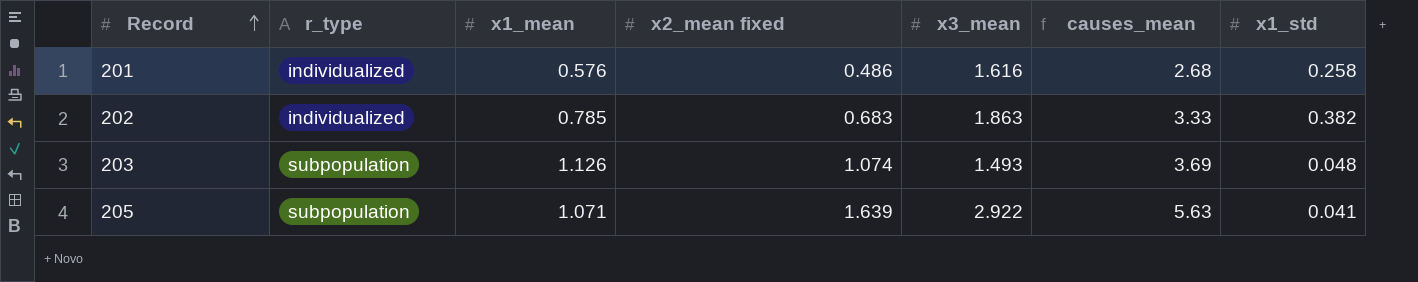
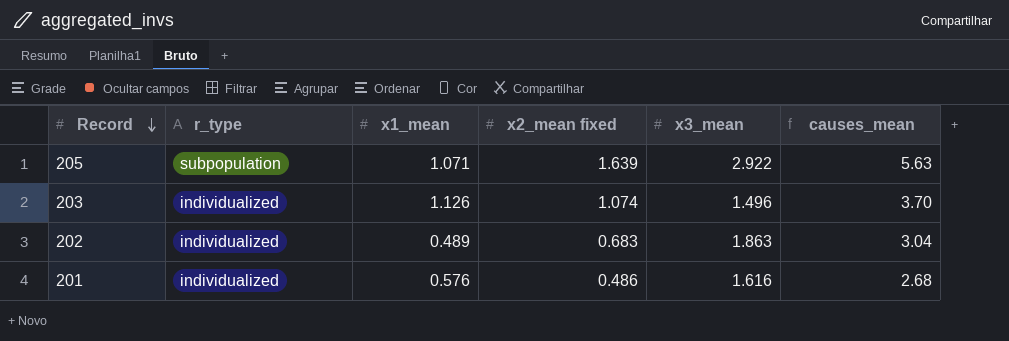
row order: Record ascending -> Record descending
column x1_std | position: 7 -> none
203 | r_type: subpopulation -> individualized
203 | x3_mean: 1.493 -> 1.496
203 | causes_mean: 3.69 -> 3.70
202 | x1_mean: 0.785 -> 0.489
202 | causes_mean: 3.33 -> 3.04

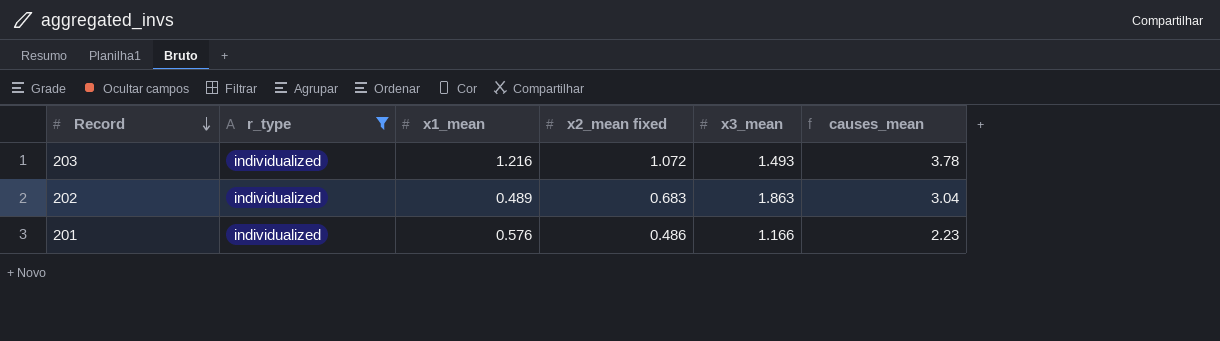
filter: none -> r_type = individualized
203 | x1_mean: 1.126 -> 1.216
203 | x2_mean fixed: 1.074 -> 1.072
203 | x3_mean: 1.496 -> 1.493
203 | causes_mean: 3.70 -> 3.78
201 | x3_mean: 1.616 -> 1.166
201 | causes_mean: 2.68 -> 2.23

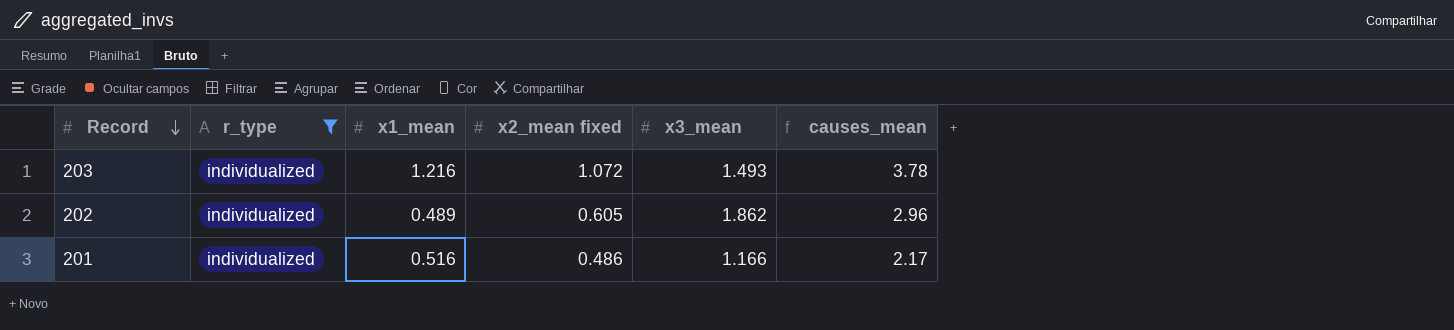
202 | x2_mean fixed: 0.683 -> 0.605
202 | x3_mean: 1.863 -> 1.862
202 | causes_mean: 3.04 -> 2.96
201 | x1_mean: 0.576 -> 0.516
201 | causes_mean: 2.23 -> 2.17

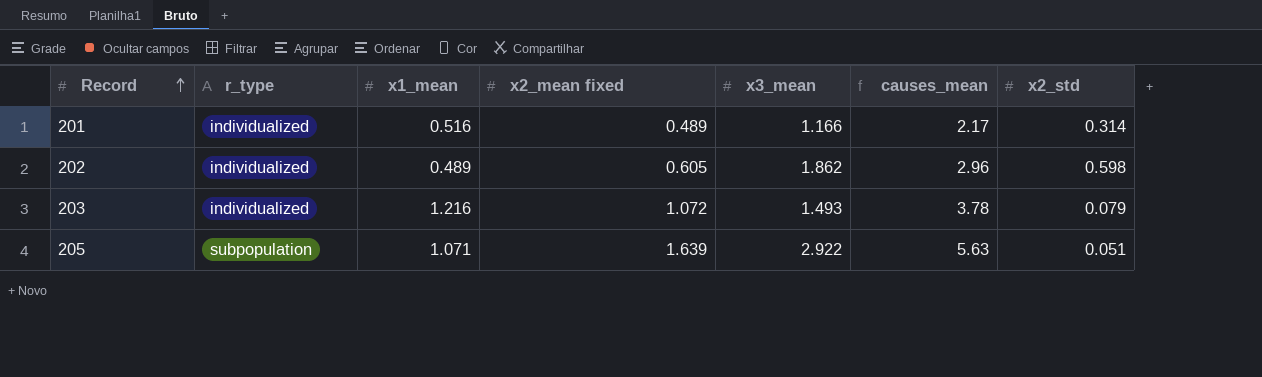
filter: r_type = individualized -> none
row order: Record descending -> Record ascending
column x2_std | position: none -> 7
201 | x2_mean fixed: 0.486 -> 0.489

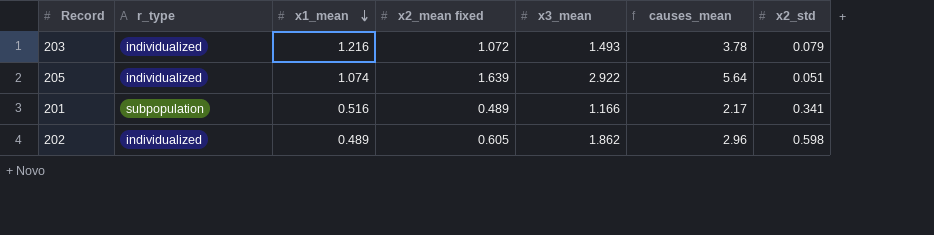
row order: Record ascending -> x1_mean descending
205 | r_type: subpopulation -> individualized
205 | x1_mean: 1.071 -> 1.074
205 | causes_mean: 5.63 -> 5.64
201 | r_type: individualized -> subpopulation
201 | x2_std: 0.314 -> 0.341

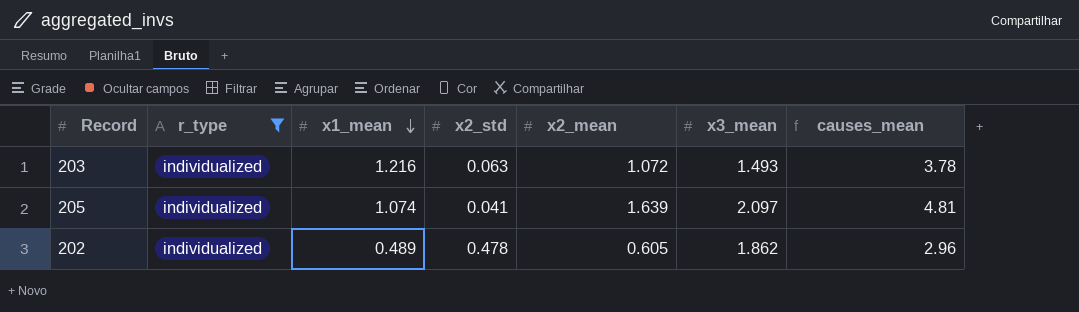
filter: none -> r_type = individualized
column x2_std | position: 7 -> 4
column name: x2_mean fixed -> x2_mean
203 | x2_std: 0.079 -> 0.063
205 | x2_std: 0.051 -> 0.041
205 | x3_mean: 2.922 -> 2.097
205 | causes_mean: 5.64 -> 4.81
202 | x2_std: 0.598 -> 0.478

